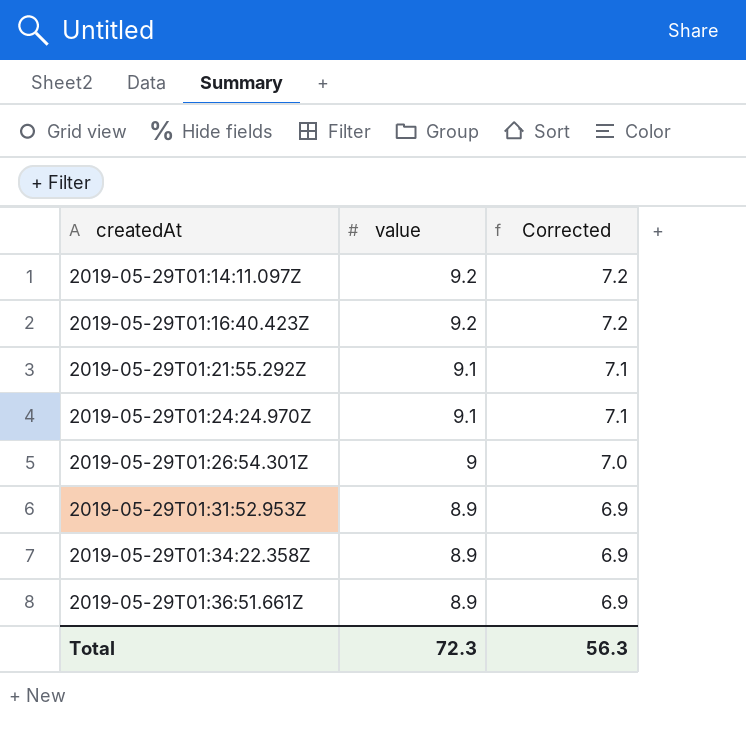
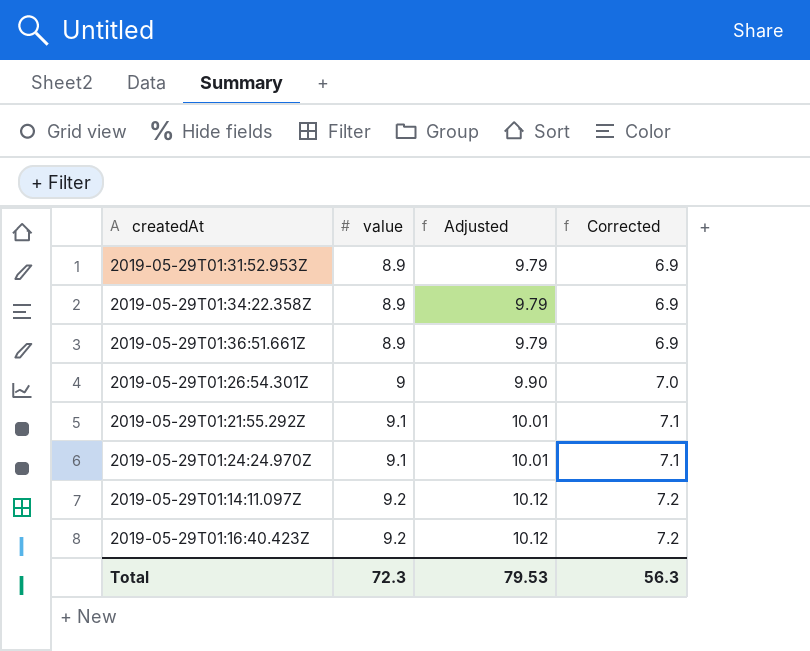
row order: createdAt ascending -> value ascending
column Adjusted | formula: none -> [value] * 1.1

